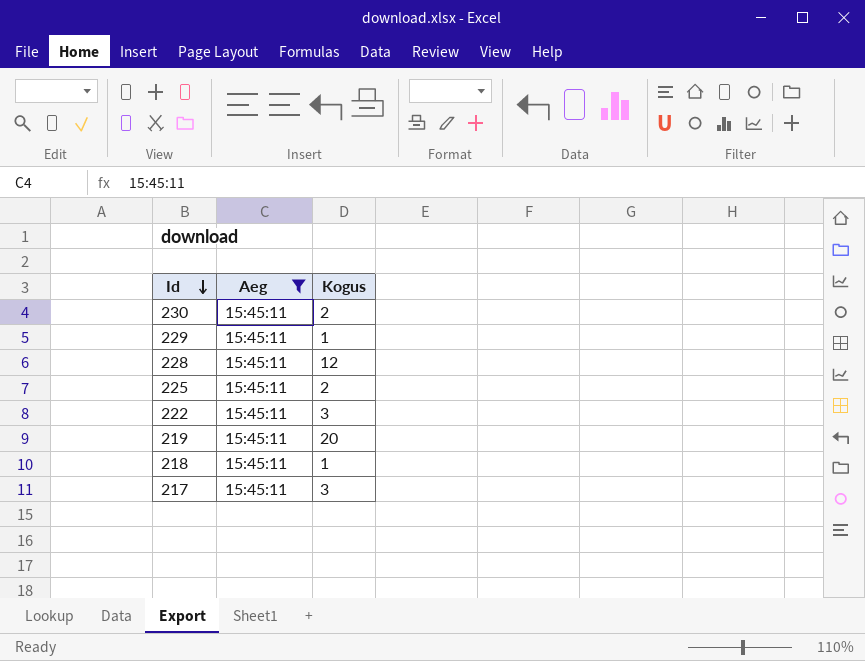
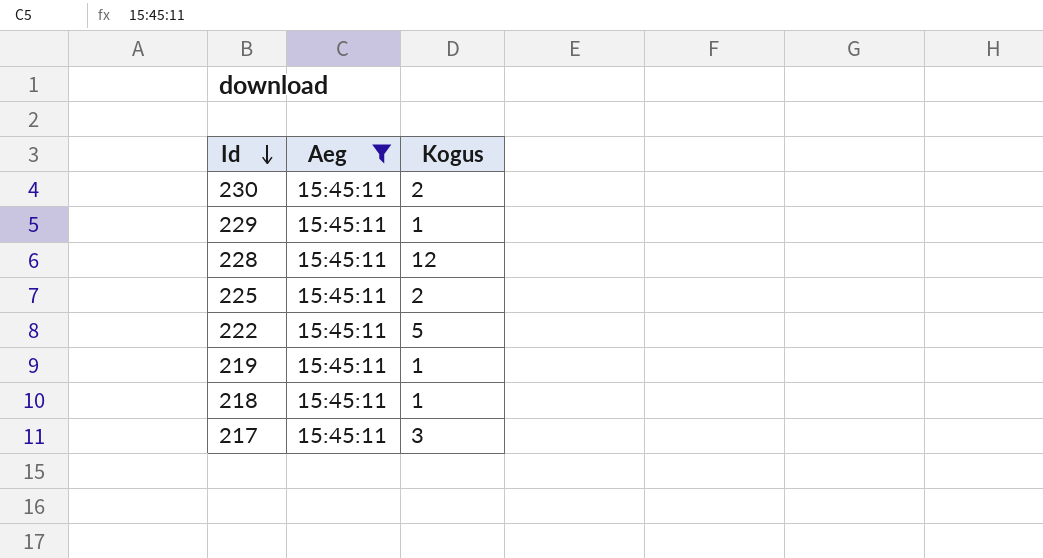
222 | Kogus: 3 -> 5
219 | Kogus: 20 -> 1

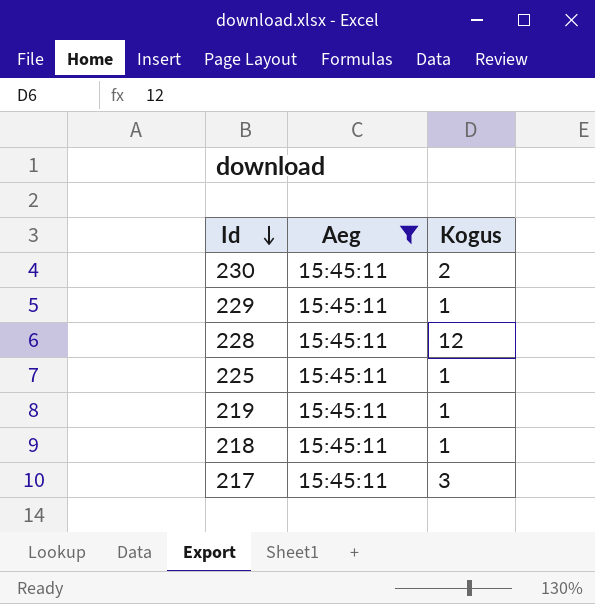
row 222: 15:45:11 | 5 -> none
225 | Kogus: 2 -> 1

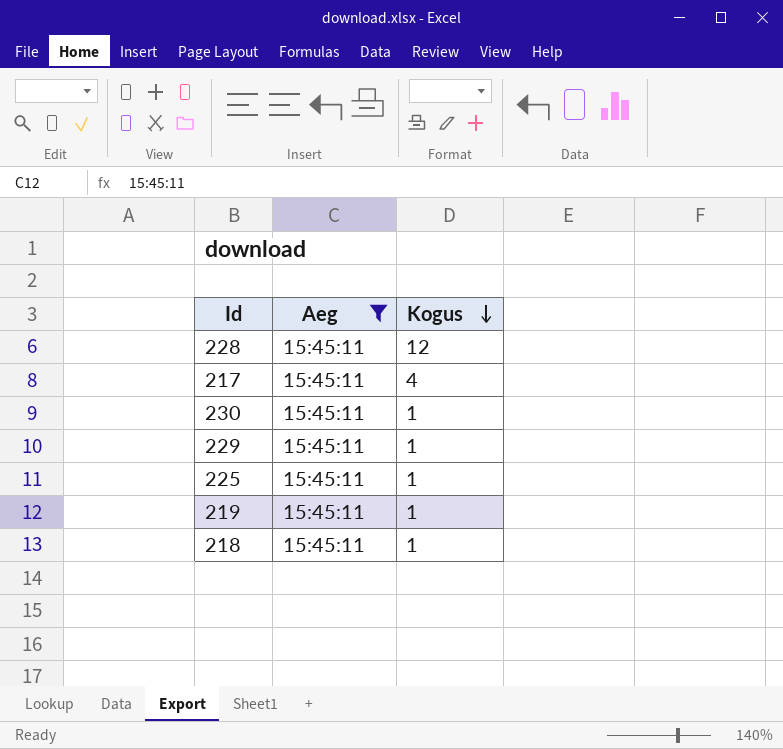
row order: Id descending -> Kogus descending
217 | Kogus: 3 -> 4
230 | Kogus: 2 -> 1

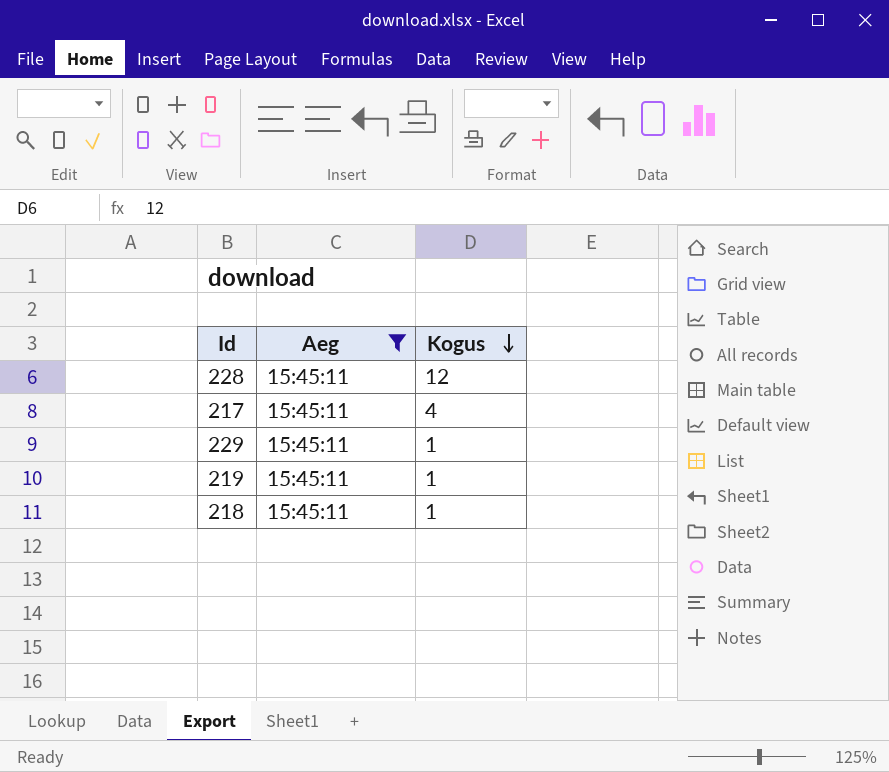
row 230: 15:45:11 | 1 -> none
row 225: 15:45:11 | 1 -> none

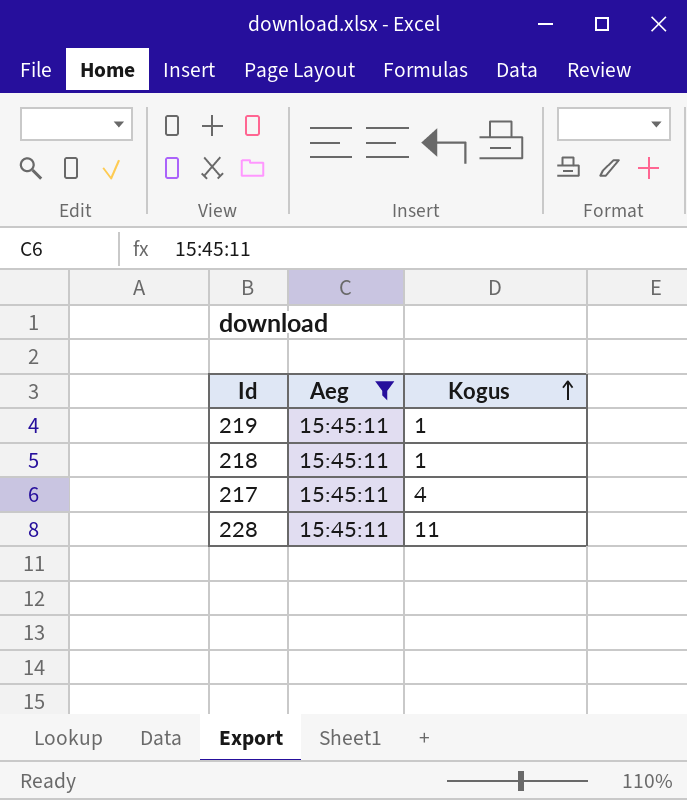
row order: Kogus descending -> Kogus ascending
row 229: 15:45:11 | 1 -> none
228 | Kogus: 12 -> 11

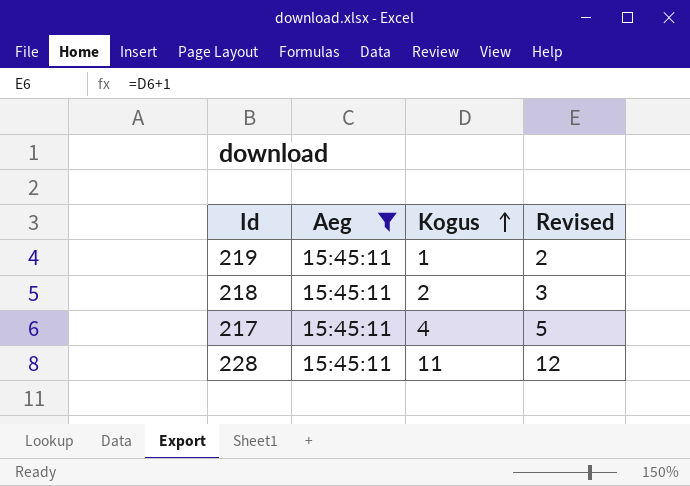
column Revised | formula: none -> [Kogus] + 1
218 | Kogus: 1 -> 2

